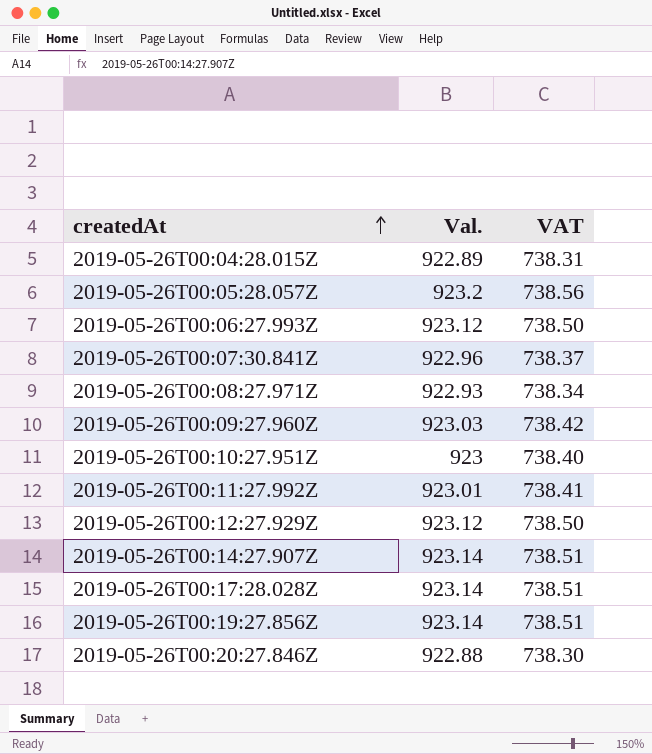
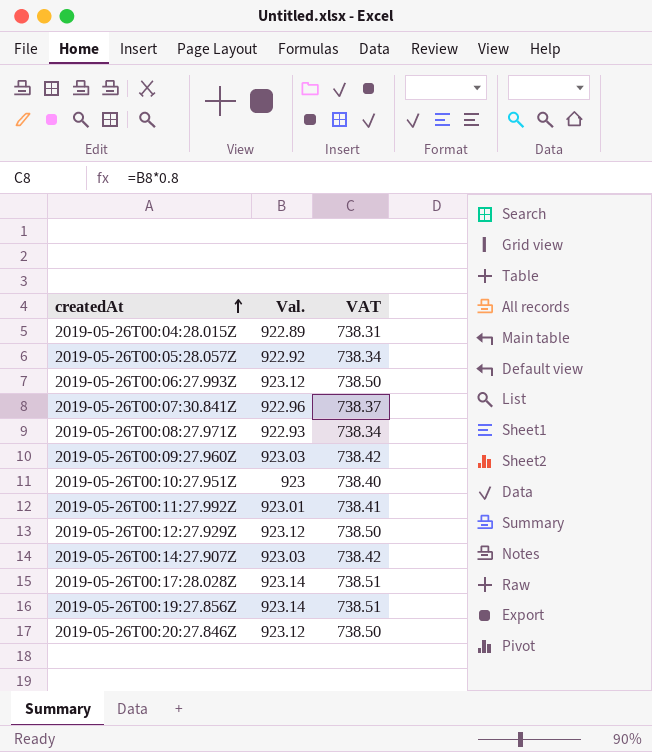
2019-05-26T00:05:28.057Z | Val.: 923.2 -> 922.92
2019-05-26T00:05:28.057Z | VAT: 738.56 -> 738.34
2019-05-26T00:14:27.907Z | Val.: 923.14 -> 923.03
2019-05-26T00:14:27.907Z | VAT: 738.51 -> 738.42
2019-05-26T00:20:27.846Z | Val.: 922.88 -> 923.12
2019-05-26T00:20:27.846Z | VAT: 738.30 -> 738.50

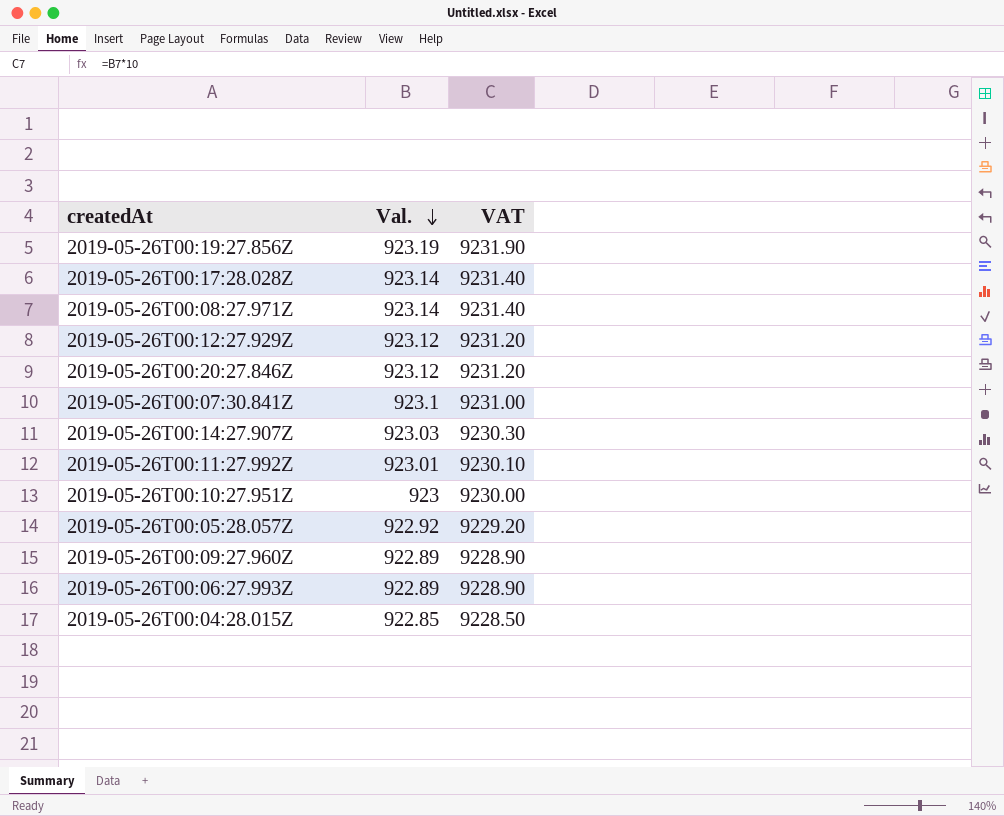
row order: createdAt ascending -> Val. descending
column VAT | formula: [Val.] * 0.8 -> [Val.] * 10
2019-05-26T00:19:27.856Z | Val.: 923.14 -> 923.19
2019-05-26T00:08:27.971Z | Val.: 922.93 -> 923.14
2019-05-26T00:07:30.841Z | Val.: 922.96 -> 923.1
2019-05-26T00:09:27.960Z | Val.: 923.03 -> 922.89
2019-05-26T00:06:27.993Z | Val.: 923.12 -> 922.89
2019-05-26T00:04:28.015Z | Val.: 922.89 -> 922.85

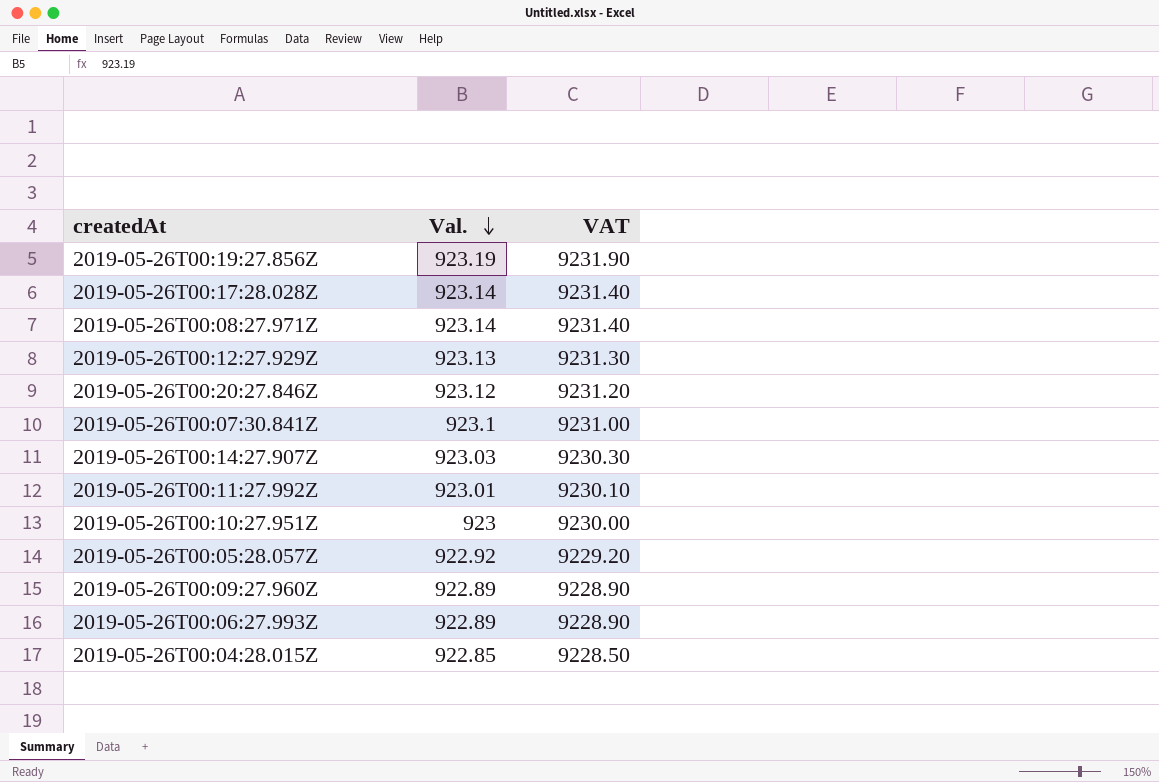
2019-05-26T00:12:27.929Z | Val.: 923.12 -> 923.13
2019-05-26T00:12:27.929Z | VAT: 9231.20 -> 9231.30

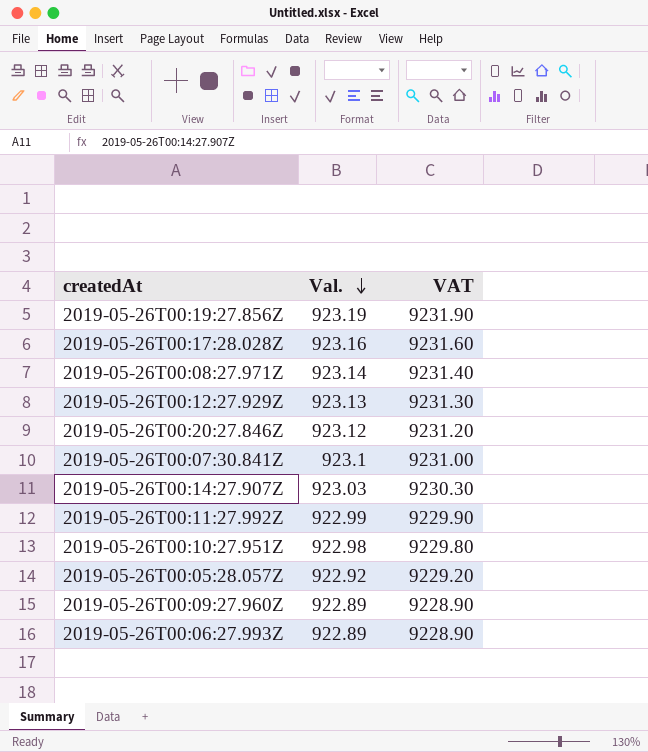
row 2019-05-26T00:04:28.015Z: 922.85 | 9228.50 -> none
2019-05-26T00:17:28.028Z | Val.: 923.14 -> 923.16
2019-05-26T00:17:28.028Z | VAT: 9231.40 -> 9231.60
2019-05-26T00:11:27.992Z | Val.: 923.01 -> 922.99
2019-05-26T00:11:27.992Z | VAT: 9230.10 -> 9229.90
2019-05-26T00:10:27.951Z | Val.: 923 -> 922.98
2019-05-26T00:10:27.951Z | VAT: 9230.00 -> 9229.80

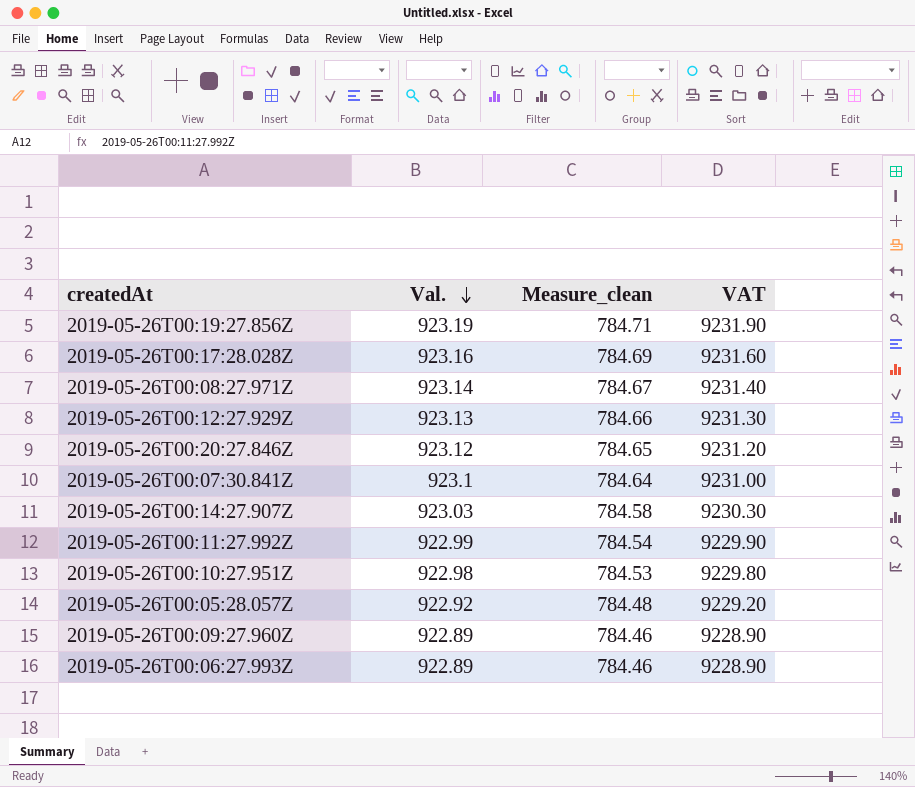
column Measure_clean | formula: none -> [Val.] * 0.85

